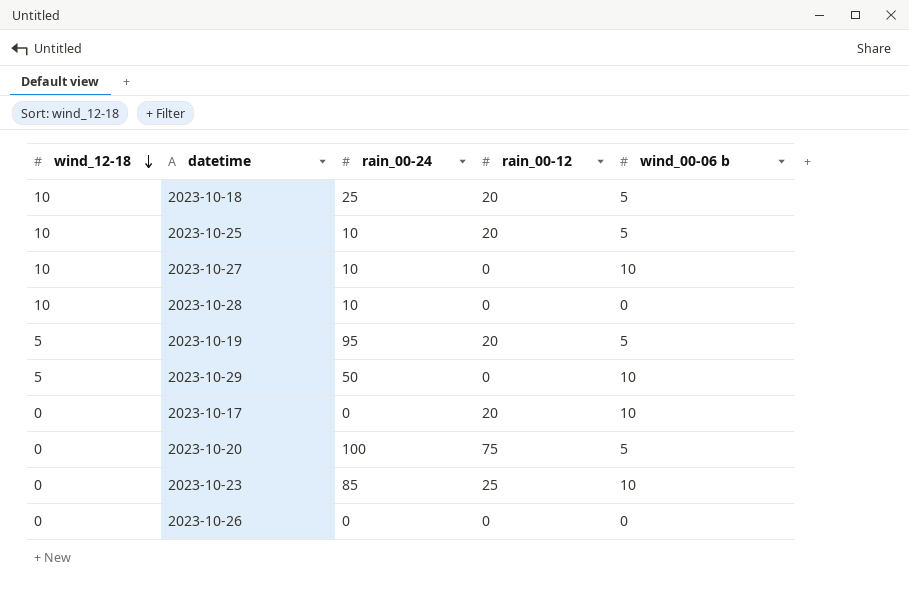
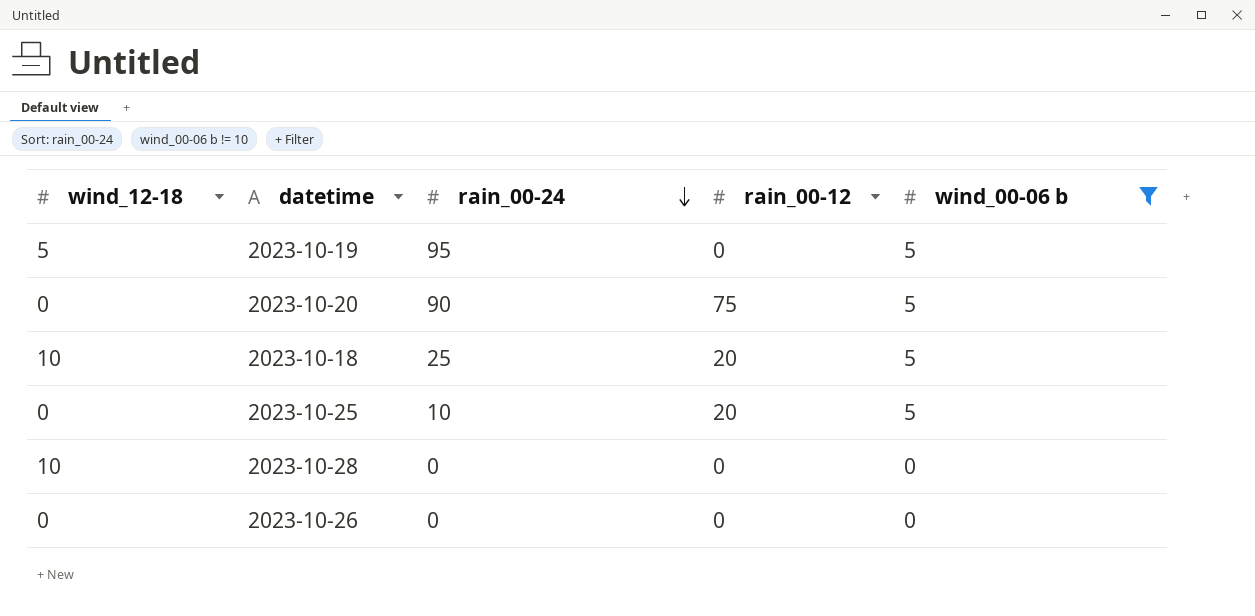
filter: none -> wind_00-06 b != 10
row order: wind_12-18 descending -> rain_00-24 descending
2023-10-19 | rain_00-12: 20 -> 0
2023-10-20 | rain_00-24: 100 -> 90
2023-10-25 | wind_12-18: 10 -> 0
2023-10-28 | rain_00-24: 10 -> 0

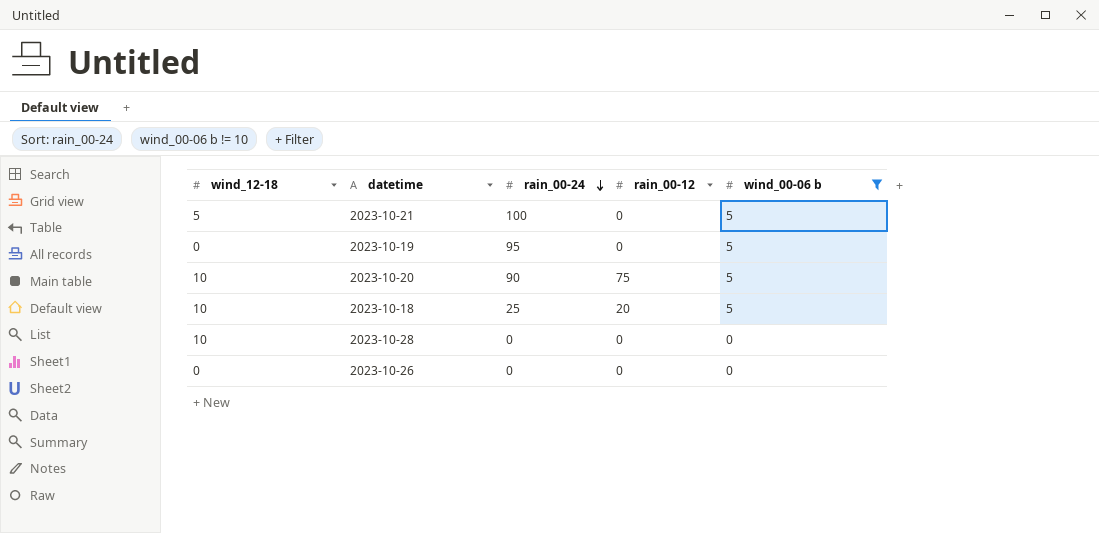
row 2023-10-25: 0 | 10 | 20 | 5 -> none
row 2023-10-21: none -> 5 | 100 | 0 | 5
2023-10-19 | wind_12-18: 5 -> 0
2023-10-20 | wind_12-18: 0 -> 10

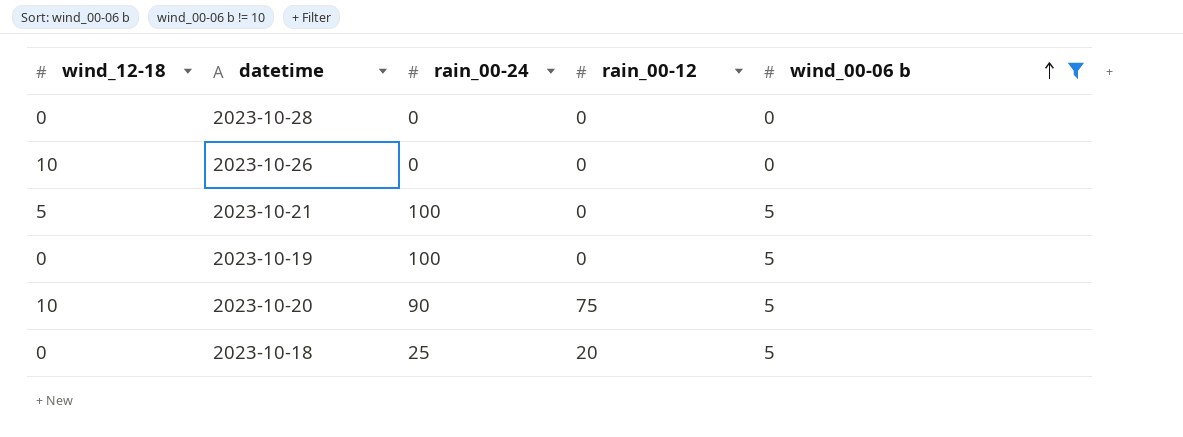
row order: rain_00-24 descending -> wind_00-06 b ascending
2023-10-28 | wind_12-18: 10 -> 0
2023-10-26 | wind_12-18: 0 -> 10
2023-10-19 | rain_00-24: 95 -> 100
2023-10-18 | wind_12-18: 10 -> 0

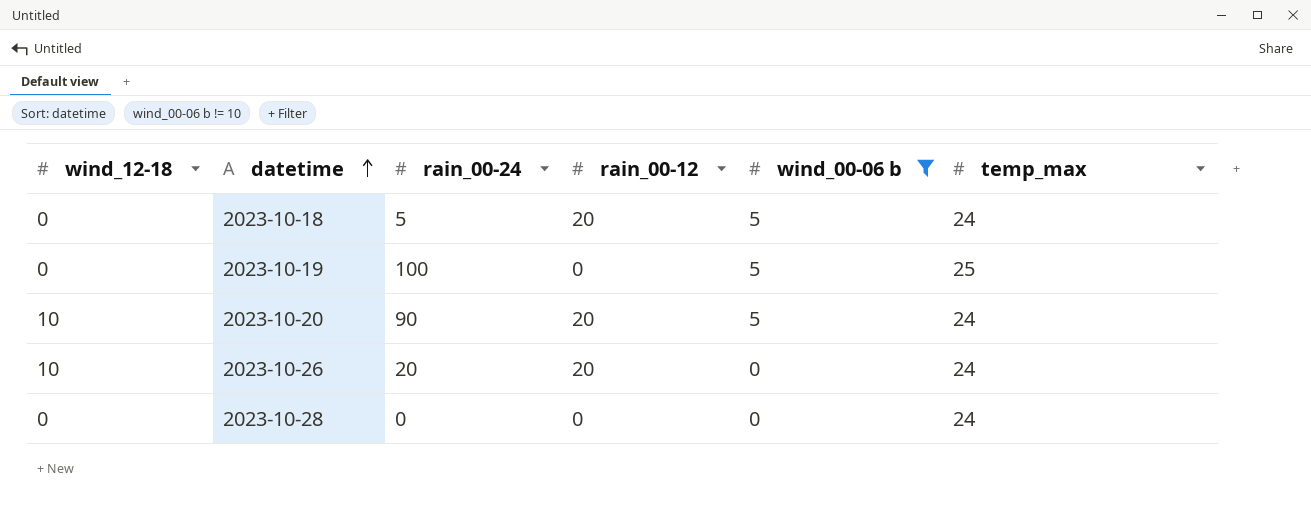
row order: wind_00-06 b ascending -> datetime ascending
column temp_max | position: none -> 6
row 2023-10-21: 5 | 100 | 0 | 5 -> none
2023-10-18 | rain_00-24: 25 -> 5
2023-10-20 | rain_00-12: 75 -> 20
2023-10-26 | rain_00-24: 0 -> 20
2023-10-26 | rain_00-12: 0 -> 20

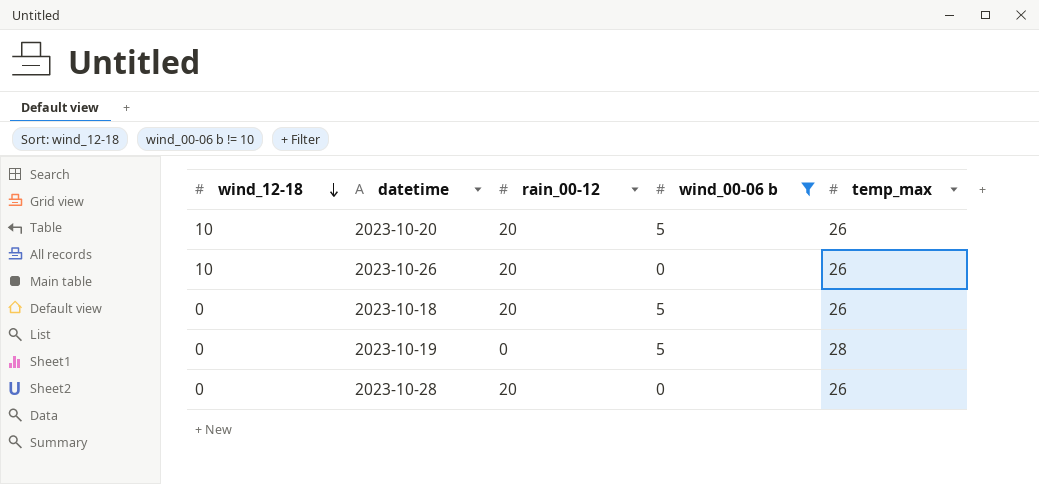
row order: datetime ascending -> wind_12-18 descending
column rain_00-24 | position: 3 -> none
2023-10-20 | temp_max: 24 -> 26
2023-10-26 | temp_max: 24 -> 26
2023-10-18 | temp_max: 24 -> 26
2023-10-19 | temp_max: 25 -> 28
2023-10-28 | rain_00-12: 0 -> 20
2023-10-28 | temp_max: 24 -> 26

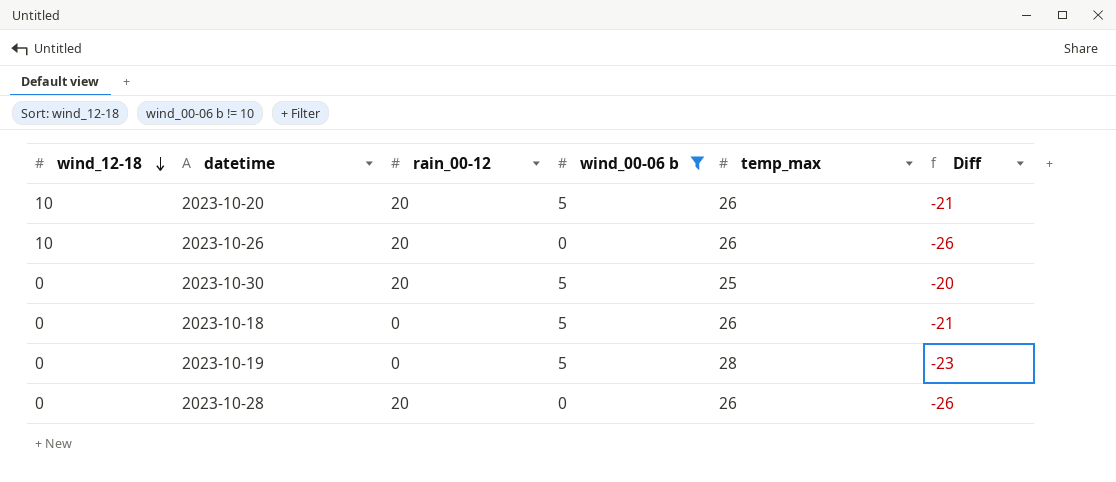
column Diff | formula: none -> [wind_00-06 b] - [temp_max]
row 2023-10-30: none -> 0 | 20 | 5 | 25 | -20
2023-10-18 | rain_00-12: 20 -> 0

